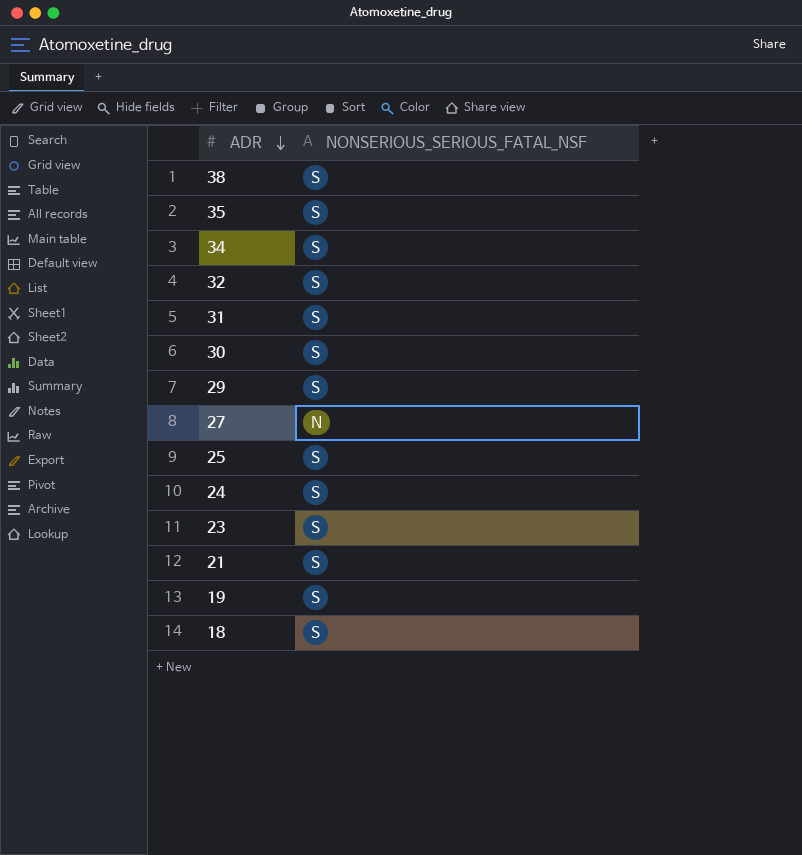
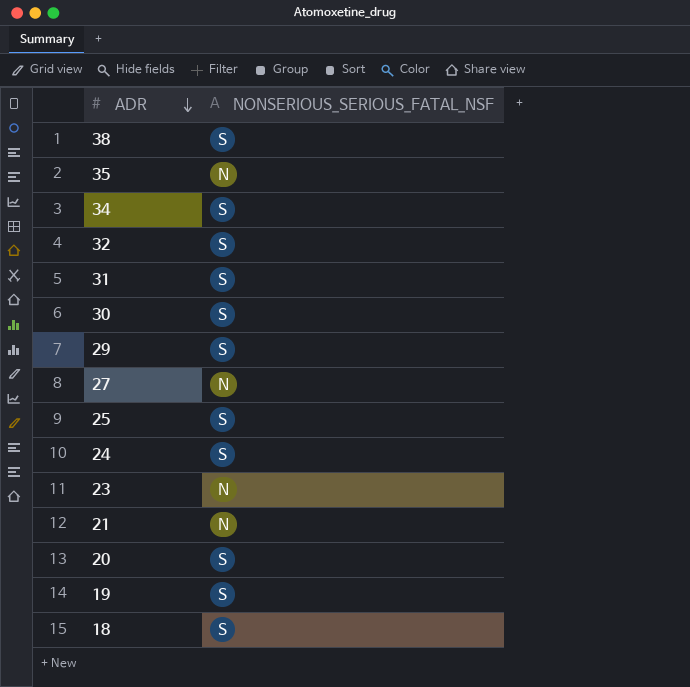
35 | NONSERIOUS_SERIOUS_FATAL_NSF: S -> N
23 | NONSERIOUS_SERIOUS_FATAL_NSF: S -> N
21 | NONSERIOUS_SERIOUS_FATAL_NSF: S -> N
row 20: none -> S

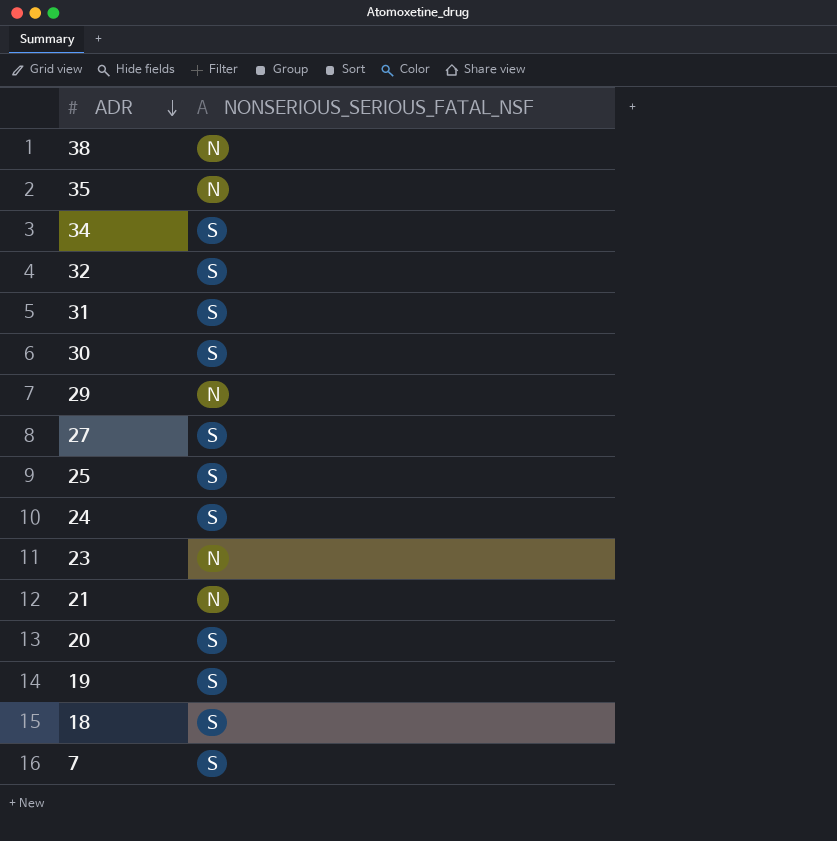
38 | NONSERIOUS_SERIOUS_FATAL_NSF: S -> N
29 | NONSERIOUS_SERIOUS_FATAL_NSF: S -> N
27 | NONSERIOUS_SERIOUS_FATAL_NSF: N -> S
row 7: none -> S

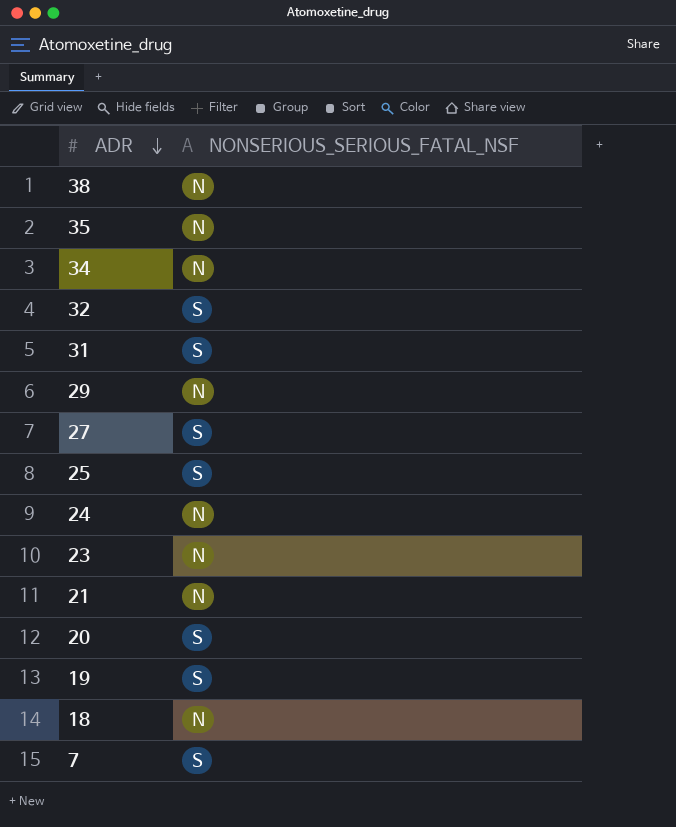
row 30: S -> none
34 | NONSERIOUS_SERIOUS_FATAL_NSF: S -> N
24 | NONSERIOUS_SERIOUS_FATAL_NSF: S -> N
18 | NONSERIOUS_SERIOUS_FATAL_NSF: S -> N

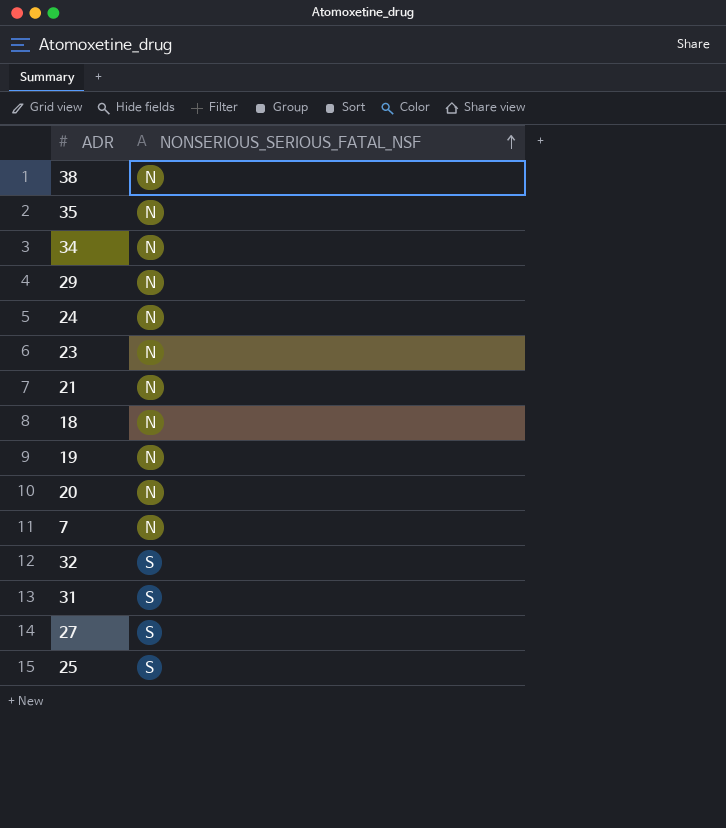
row order: ADR descending -> NONSERIOUS_SERIOUS_FATAL_NSF ascending
19 | NONSERIOUS_SERIOUS_FATAL_NSF: S -> N
20 | NONSERIOUS_SERIOUS_FATAL_NSF: S -> N
7 | NONSERIOUS_SERIOUS_FATAL_NSF: S -> N

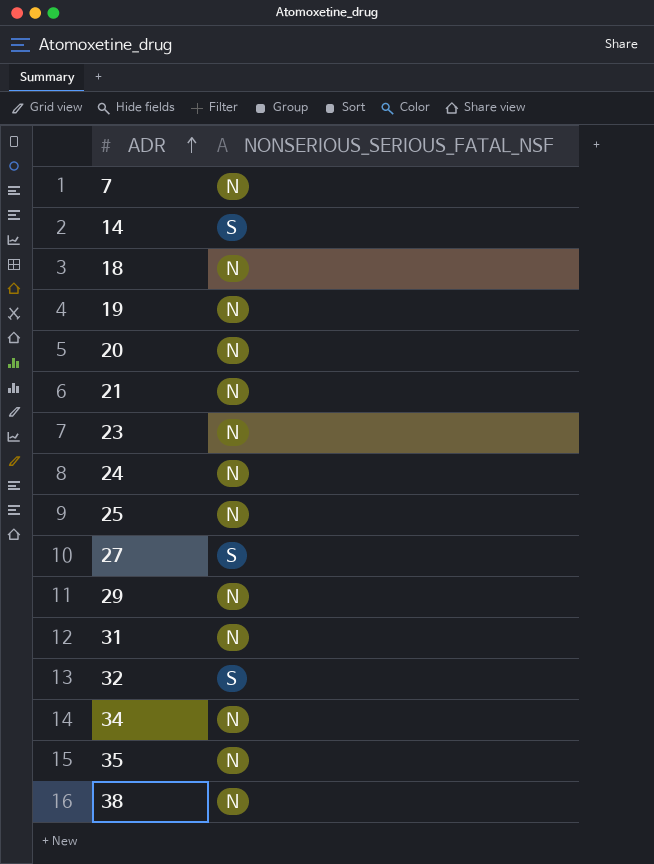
row order: NONSERIOUS_SERIOUS_FATAL_NSF ascending -> ADR ascending
row 14: none -> S
25 | NONSERIOUS_SERIOUS_FATAL_NSF: S -> N
31 | NONSERIOUS_SERIOUS_FATAL_NSF: S -> N

